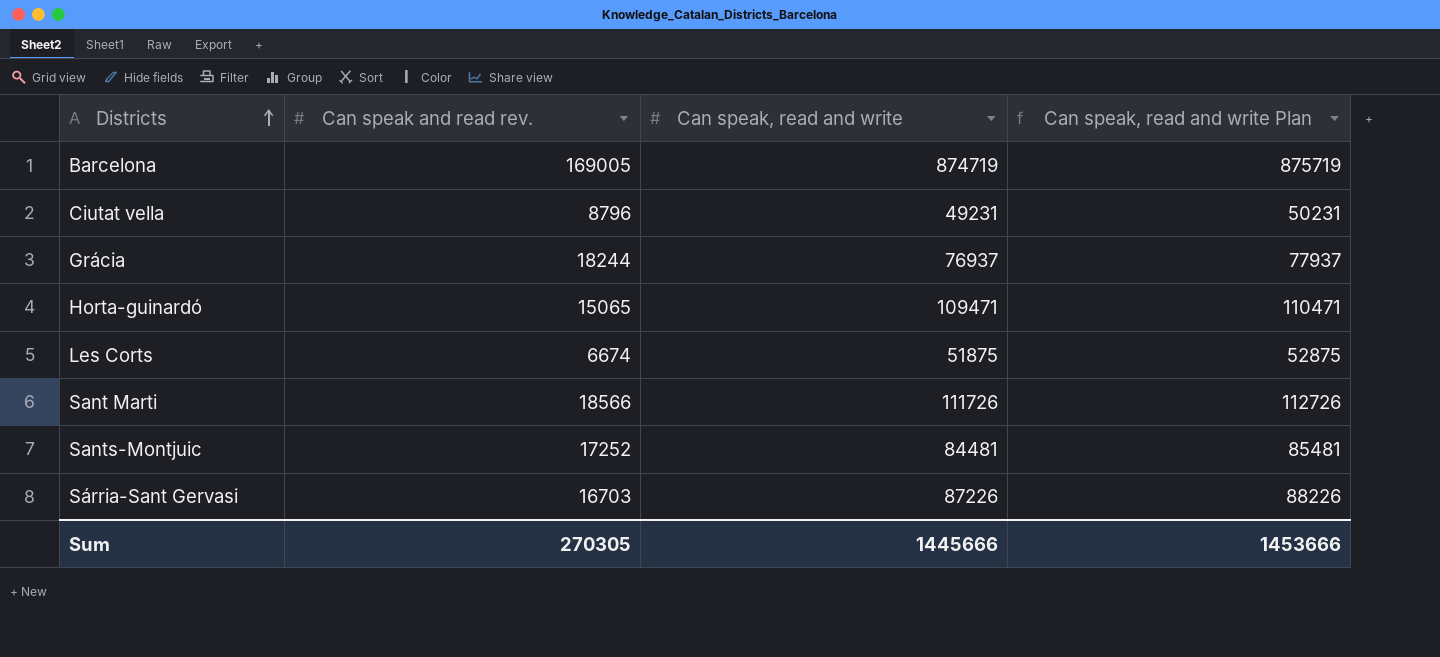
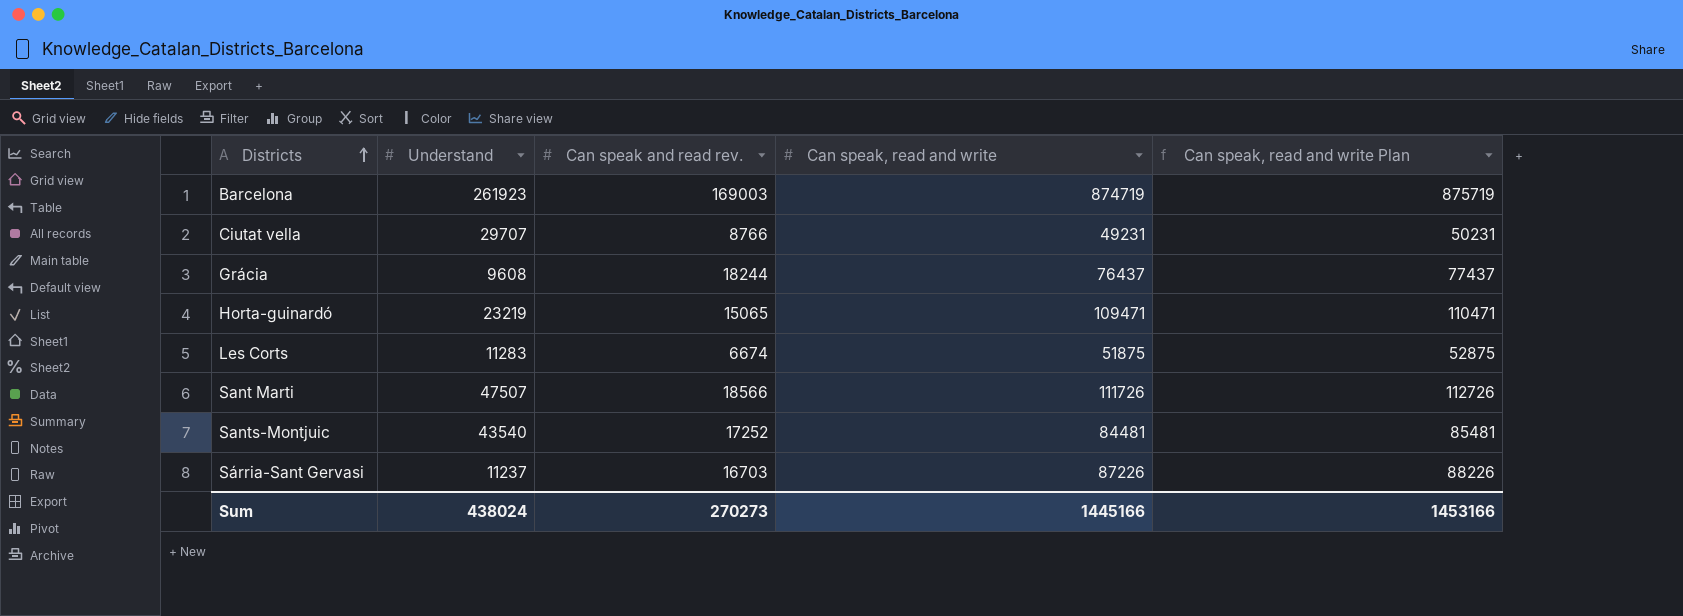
column Understand | position: none -> 2
Barcelona | Can speak and read rev.: 169005 -> 169003
Ciutat vella | Can speak and read rev.: 8796 -> 8766
Grácia | Can speak, read and write: 76937 -> 76437
Grácia | Can speak, read and write Plan: 77937 -> 77437
Sum | Can speak and read rev.: 270305 -> 270273
Sum | Can speak, read and write: 1445666 -> 1445166
Sum | Can speak, read and write Plan: 1453666 -> 1453166

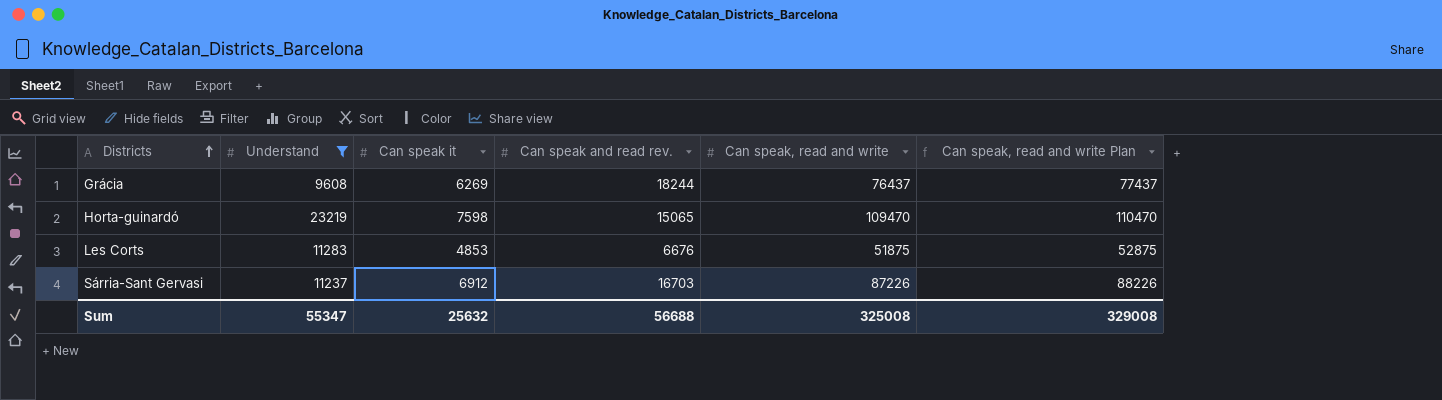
filter: none -> Understand <= 23219
column Can speak it | position: none -> 3
Horta-guinardó | Can speak, read and write: 109471 -> 109470
Horta-guinardó | Can speak, read and write Plan: 110471 -> 110470
Les Corts | Can speak and read rev.: 6674 -> 6676
Sum | Understand: 438024 -> 55347
Sum | Can speak and read rev.: 270273 -> 56688
Sum | Can speak, read and write: 1445166 -> 325008
Sum | Can speak, read and write Plan: 1453166 -> 329008

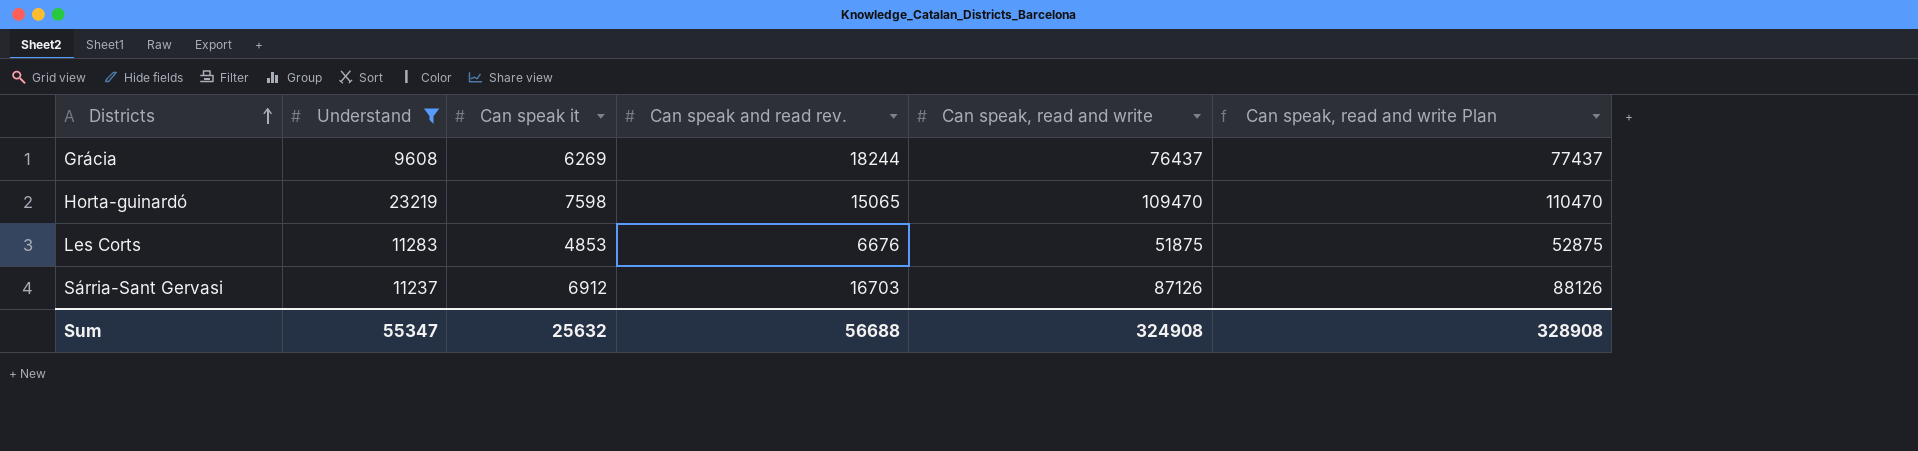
Sárria-Sant Gervasi | Can speak, read and write: 87226 -> 87126
Sárria-Sant Gervasi | Can speak, read and write Plan: 88226 -> 88126
Sum | Can speak, read and write: 325008 -> 324908
Sum | Can speak, read and write Plan: 329008 -> 328908

